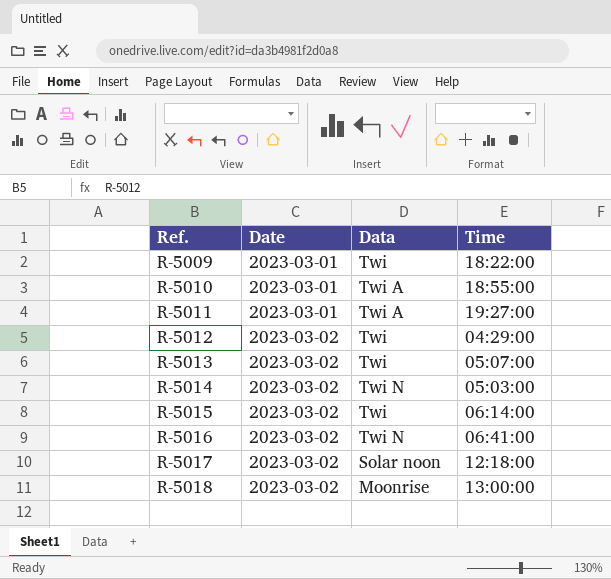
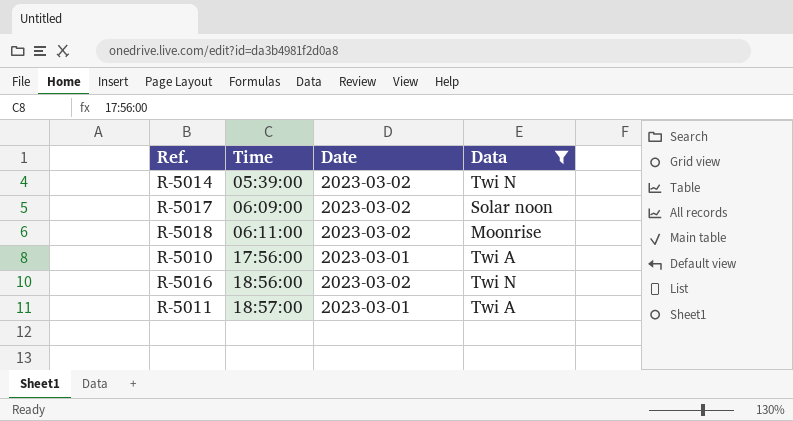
filter: none -> Data != Twi
row order: Ref. ascending -> Time ascending
column Time | position: 4 -> 2
R-5014 | Time: 05:03:00 -> 05:39:00
R-5017 | Time: 12:18:00 -> 06:09:00
R-5018 | Time: 13:00:00 -> 06:11:00
R-5010 | Time: 18:55:00 -> 17:56:00
R-5016 | Time: 06:41:00 -> 18:56:00
R-5011 | Time: 19:27:00 -> 18:57:00

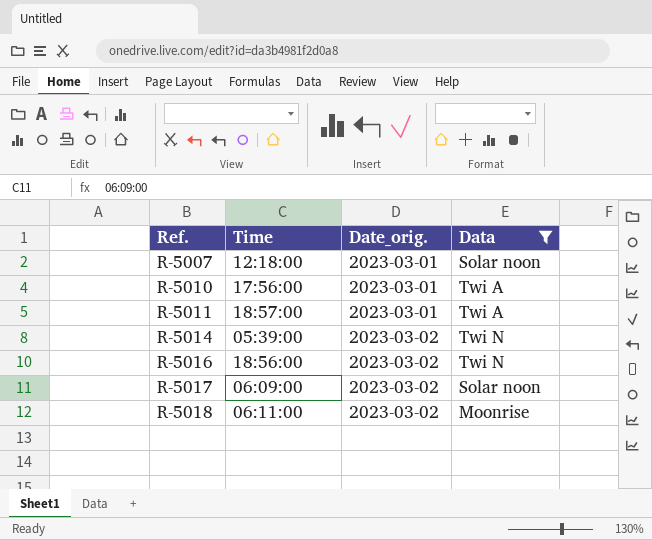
row order: Time ascending -> Ref. ascending
column name: Date -> Date_orig.
row R-5007: none -> 12:18:00 | 2023-03-01 | Solar noon

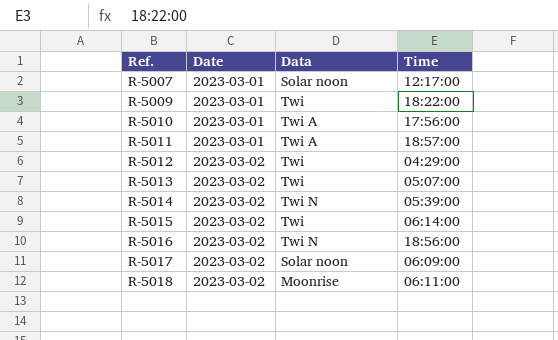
filter: Data != Twi -> none
column name: Date_orig. -> Date
column Time | position: 2 -> 4
R-5007 | Time: 12:18:00 -> 12:17:00

